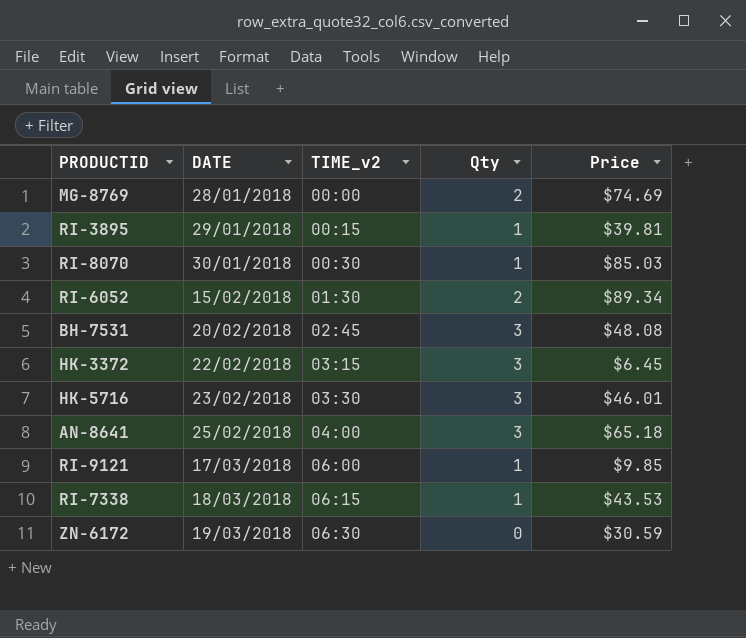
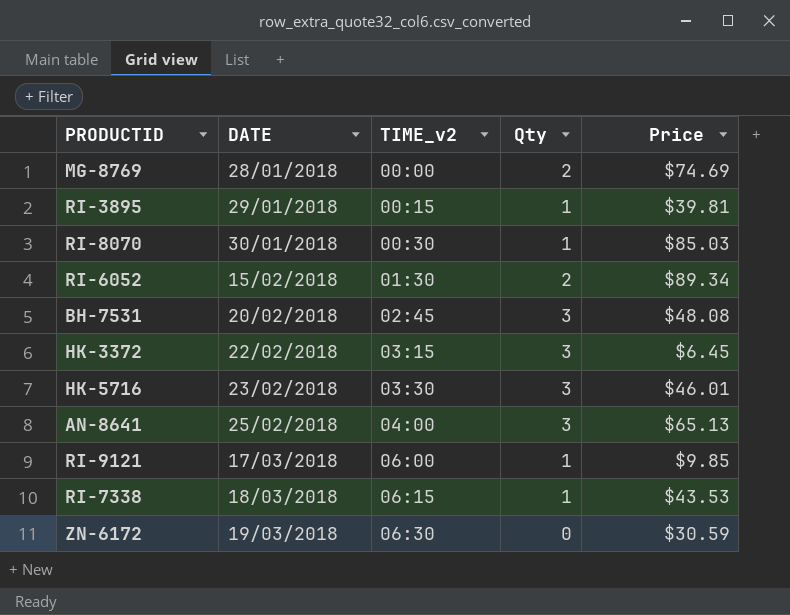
AN-8641 | Price: $65.18 -> $65.13

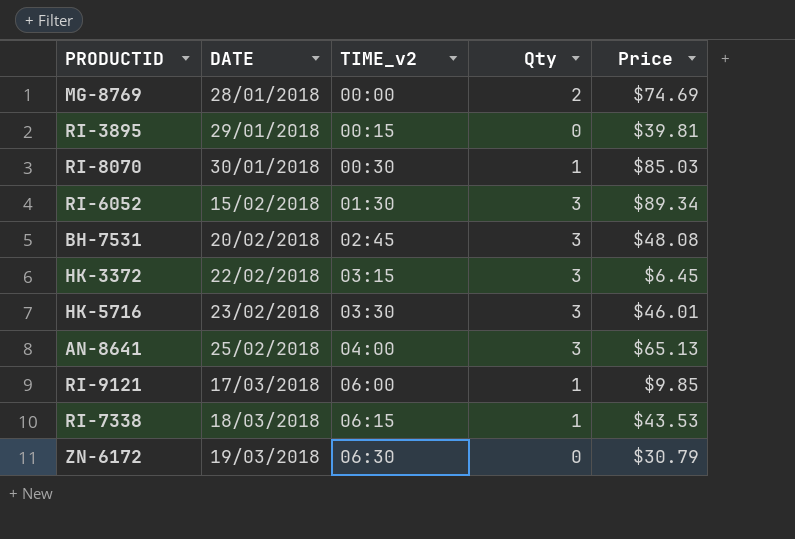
RI-3895 | Qty: 1 -> 0
RI-6052 | Qty: 2 -> 3
ZN-6172 | Price: $30.59 -> $30.79

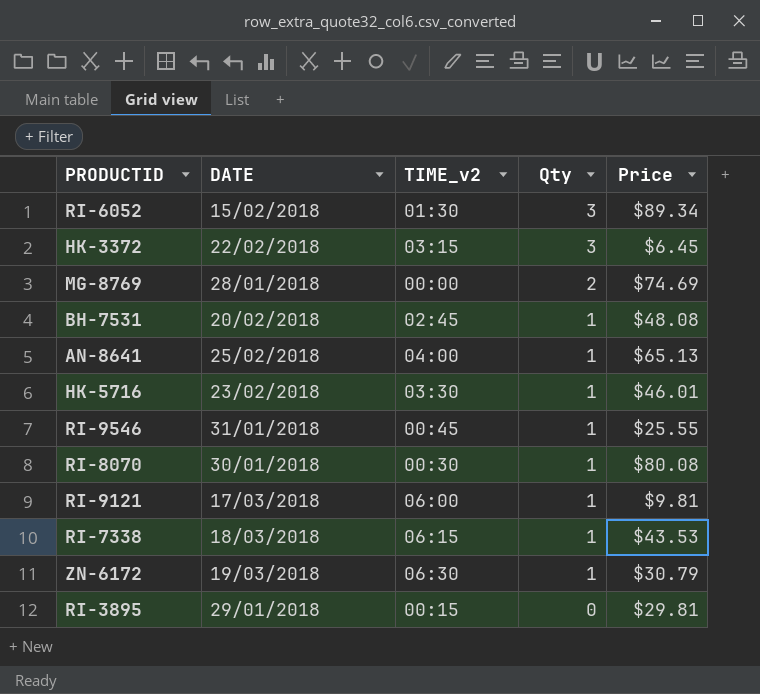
row order: DATE ascending -> Qty descending
BH-7531 | Qty: 3 -> 1
AN-8641 | Qty: 3 -> 1
HK-5716 | Qty: 3 -> 1
row RI-9546: none -> 31/01/2018 | 00:45 | 1 | $25.55
RI-8070 | Price: $85.03 -> $80.08
RI-9121 | Price: $9.85 -> $9.81
ZN-6172 | Qty: 0 -> 1
RI-3895 | Price: $39.81 -> $29.81

